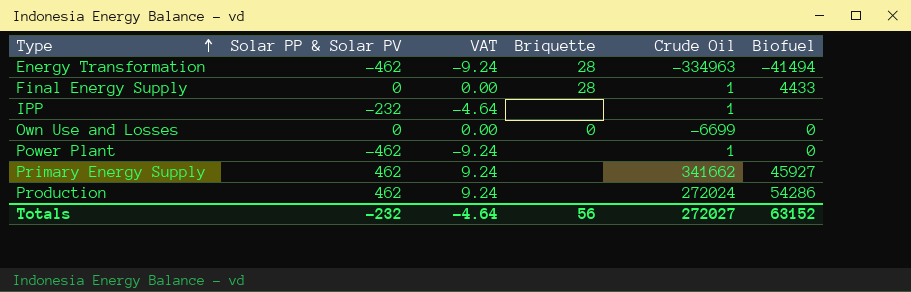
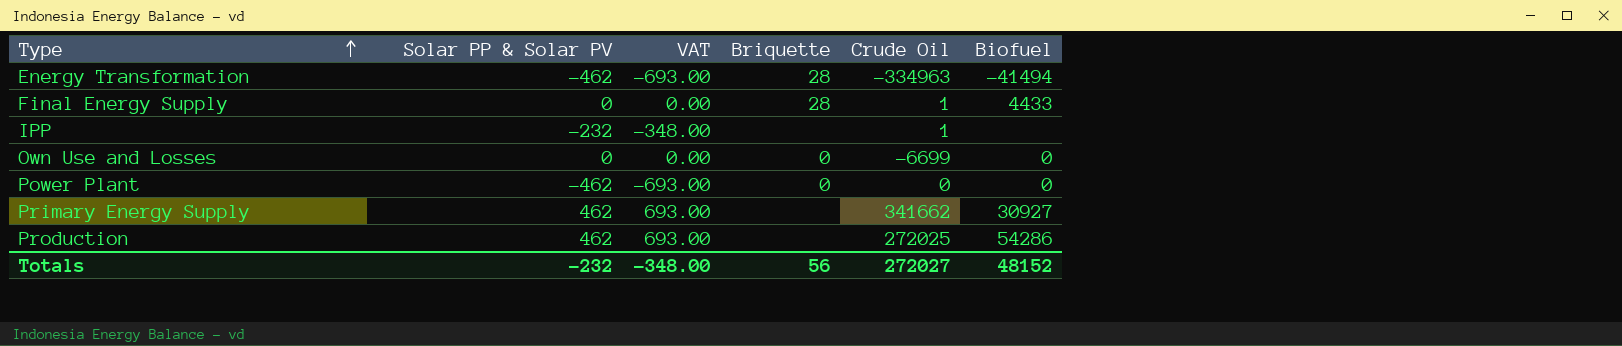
column VAT | formula: [Solar PP & Solar PV] * 0.02 -> [Solar PP & Solar PV] * 1.5
Power Plant | Briquette: none -> 0
Power Plant | Crude Oil: 1 -> 0
Primary Energy Supply | Biofuel: 45927 -> 30927
Production | Crude Oil: 272024 -> 272025
Totals | VAT: -4.64 -> -348.00
Totals | Biofuel: 63152 -> 48152

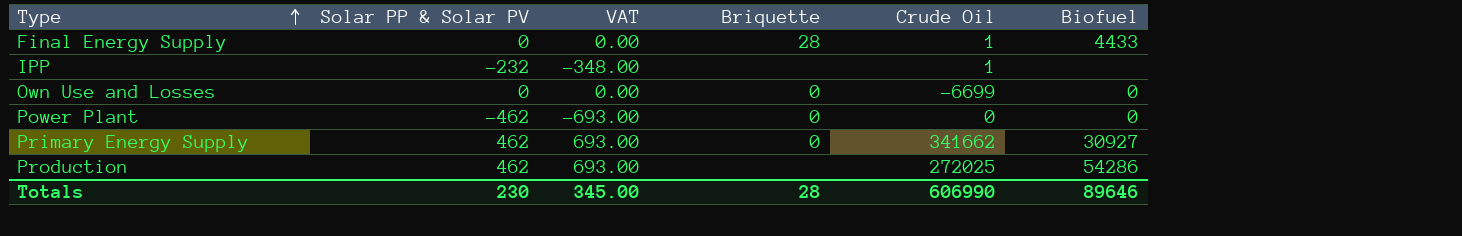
row Energy Transformation: -462 | -693.00 | 28 | -334963 | -41494 -> none
Primary Energy Supply | Briquette: none -> 0
Totals | Solar PP & Solar PV: -232 -> 230
Totals | VAT: -348.00 -> 345.00
Totals | Briquette: 56 -> 28
Totals | Crude Oil: 272027 -> 606990
Totals | Biofuel: 48152 -> 89646

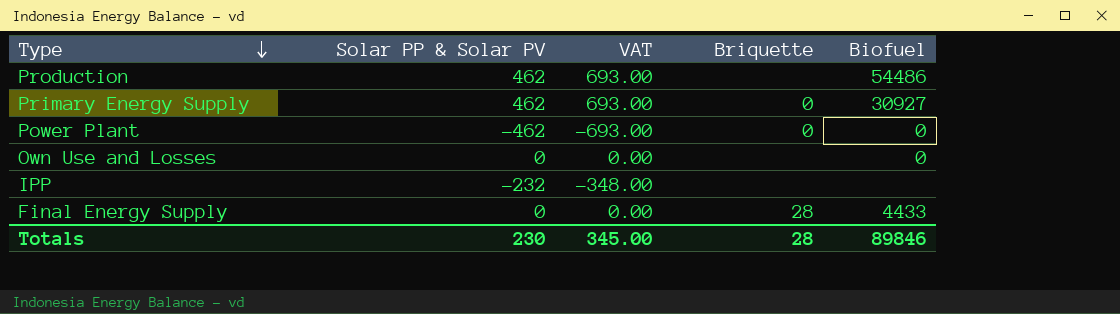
row order: Type ascending -> Type descending
column Crude Oil | position: 5 -> none
Production | Biofuel: 54286 -> 54486
Own Use and Losses | Briquette: 0 -> none
Totals | Biofuel: 89646 -> 89846

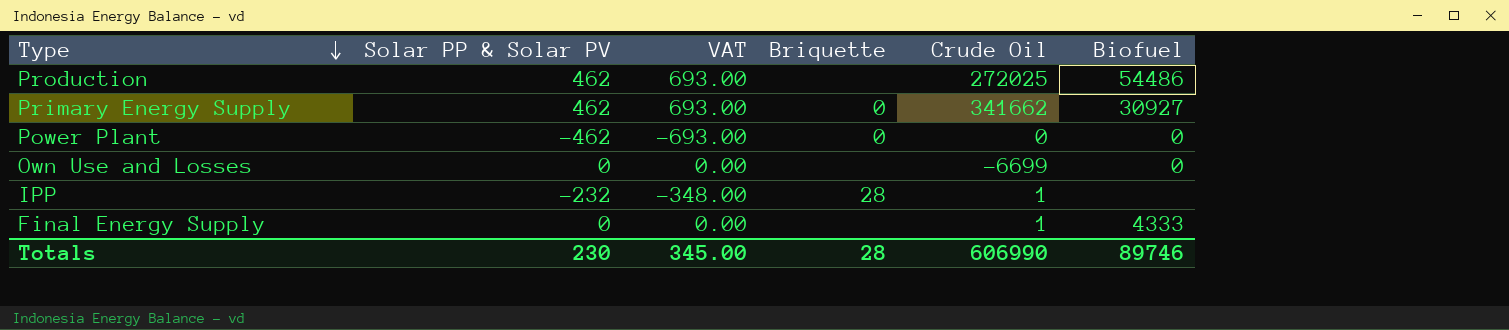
column Crude Oil | position: none -> 5
IPP | Briquette: none -> 28
Final Energy Supply | Briquette: 28 -> none
Final Energy Supply | Biofuel: 4433 -> 4333
Totals | Biofuel: 89846 -> 89746

